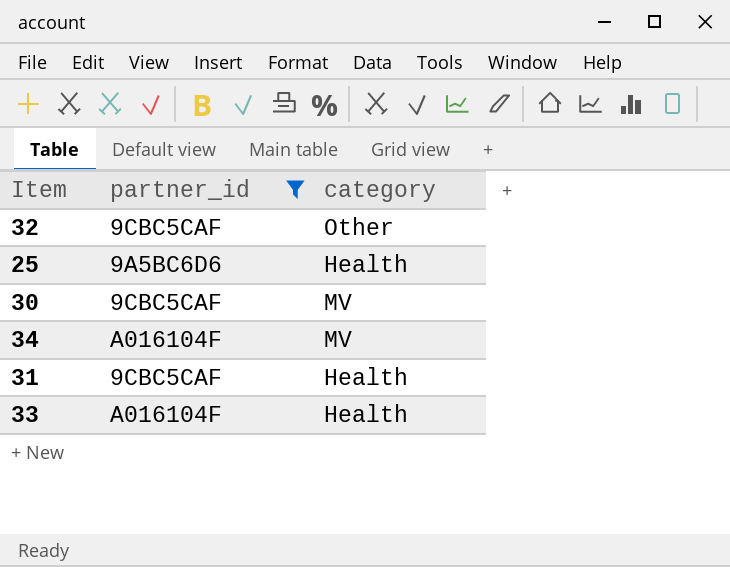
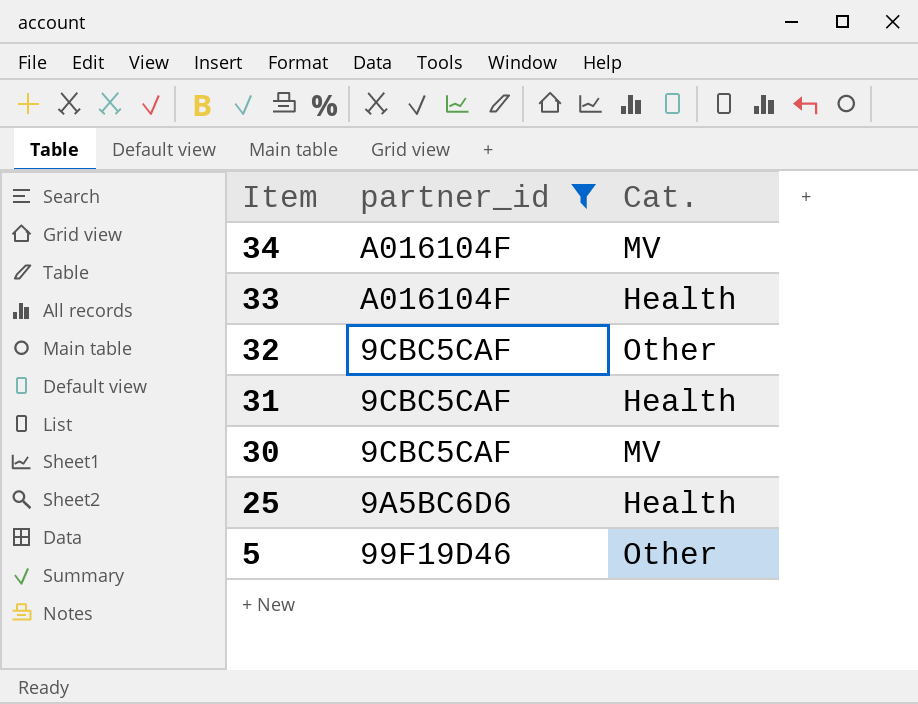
row order: none -> Item descending
column name: category -> Cat.
row 5: none -> 99F19D46 | Other

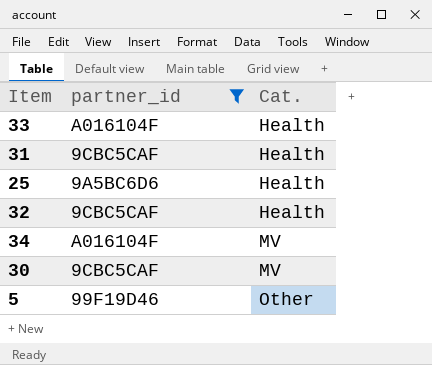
row order: Item descending -> Cat. ascending
32 | Cat.: Other -> Health

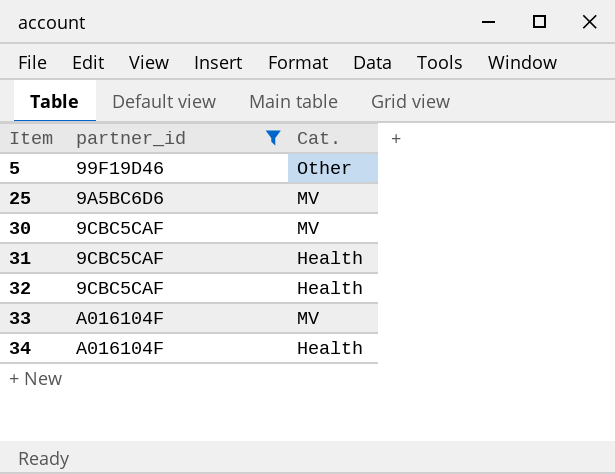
row order: Cat. ascending -> Item ascending
25 | Cat.: Health -> MV
33 | Cat.: Health -> MV
34 | Cat.: MV -> Health

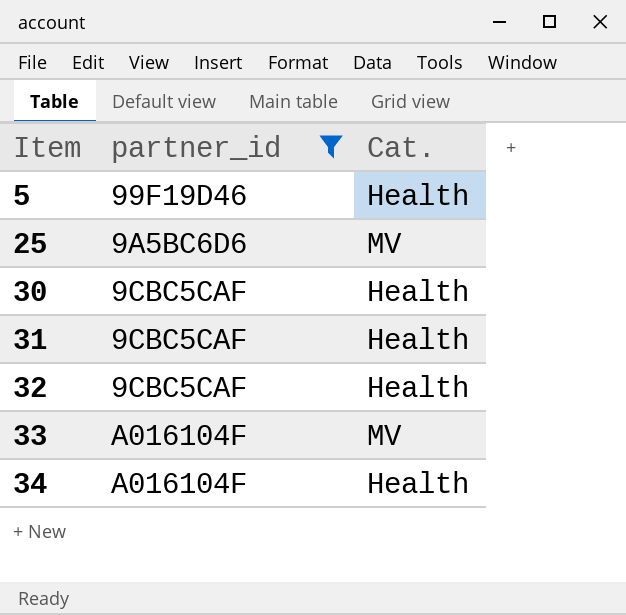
5 | Cat.: Other -> Health
30 | Cat.: MV -> Health

